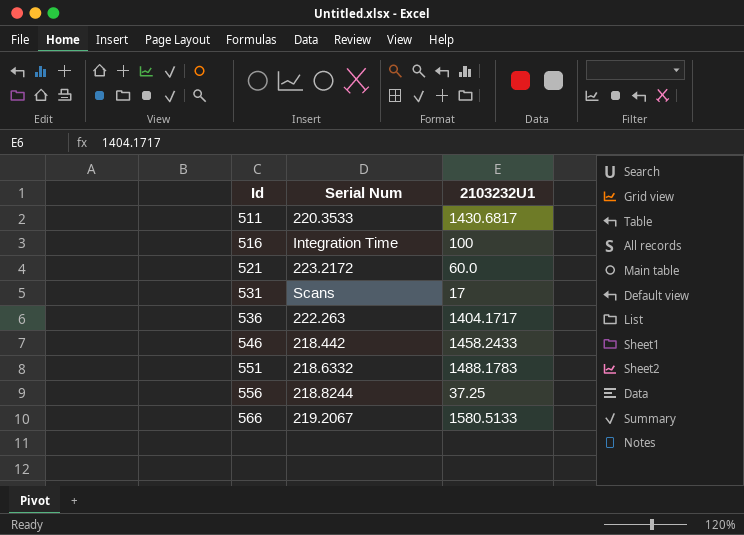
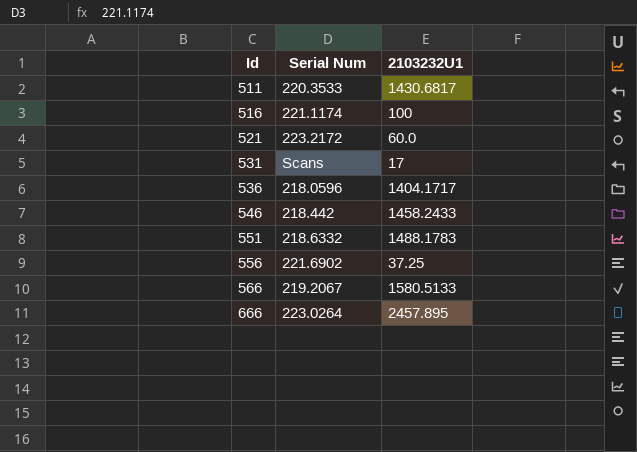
516 | Serial Num: Integration Time -> 221.1174
536 | Serial Num: 222.263 -> 218.0596
556 | Serial Num: 218.8244 -> 221.6902
row 666: none -> 223.0264 | 2457.895

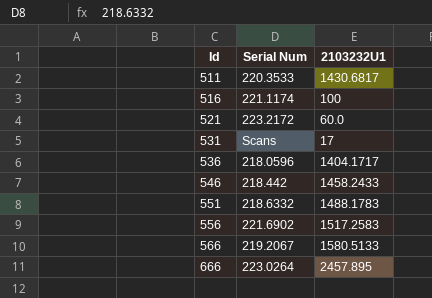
556 | 2103232U1: 37.25 -> 1517.2583

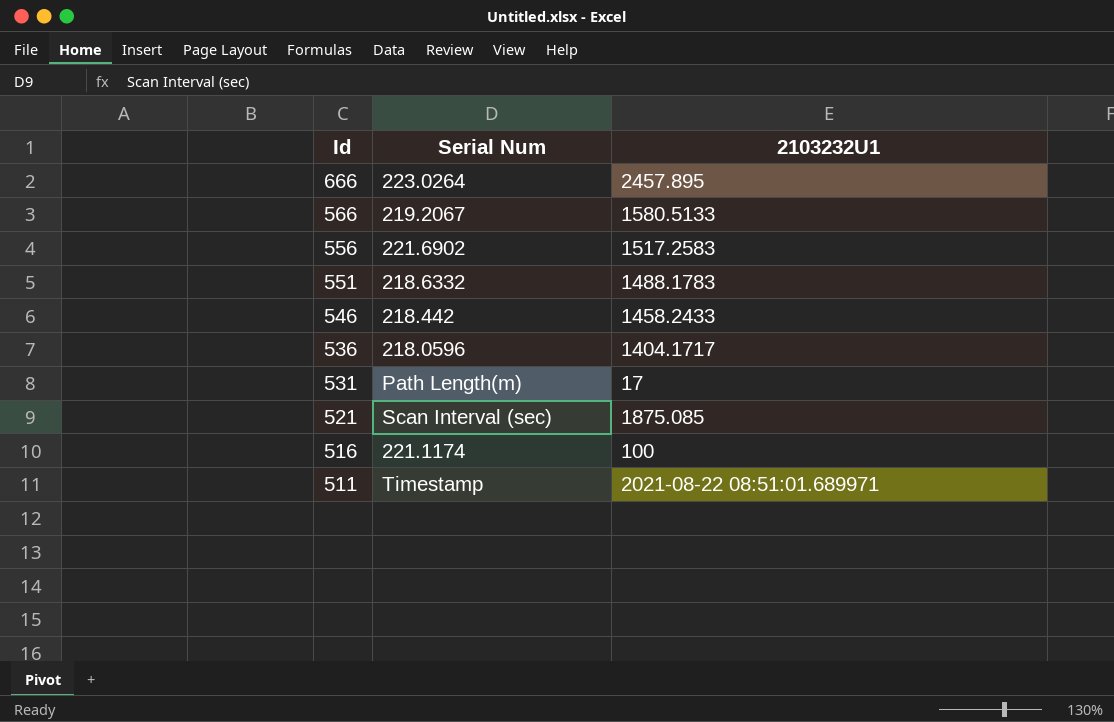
row order: Id ascending -> Id descending
531 | Serial Num: Scans -> Path Length(m)
521 | Serial Num: 223.2172 -> Scan Interval (sec)
521 | 2103232U1: 60.0 -> 1875.085
511 | Serial Num: 220.3533 -> Timestamp
511 | 2103232U1: 1430.6817 -> 2021-08-22 08:51:01.689971

